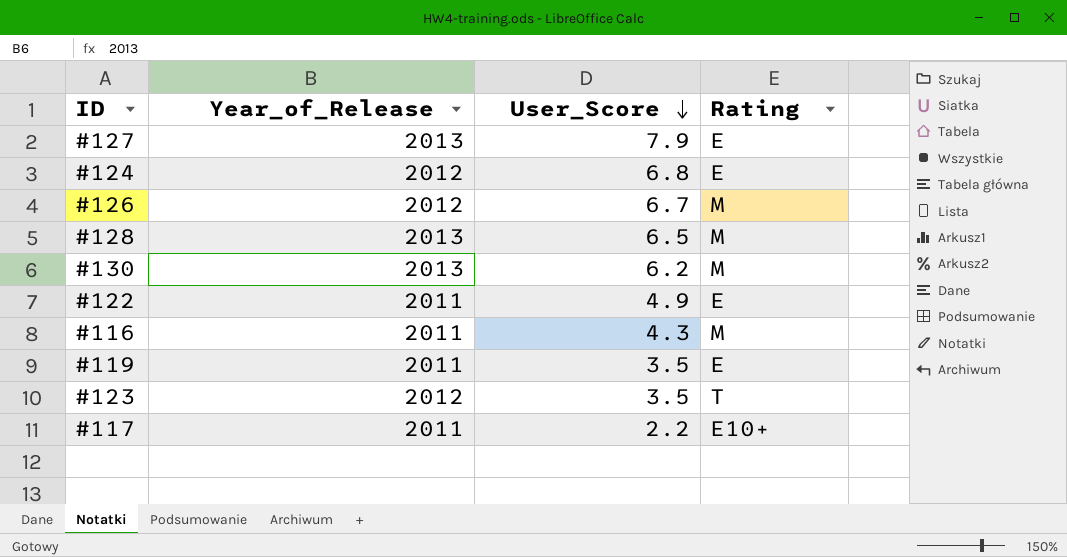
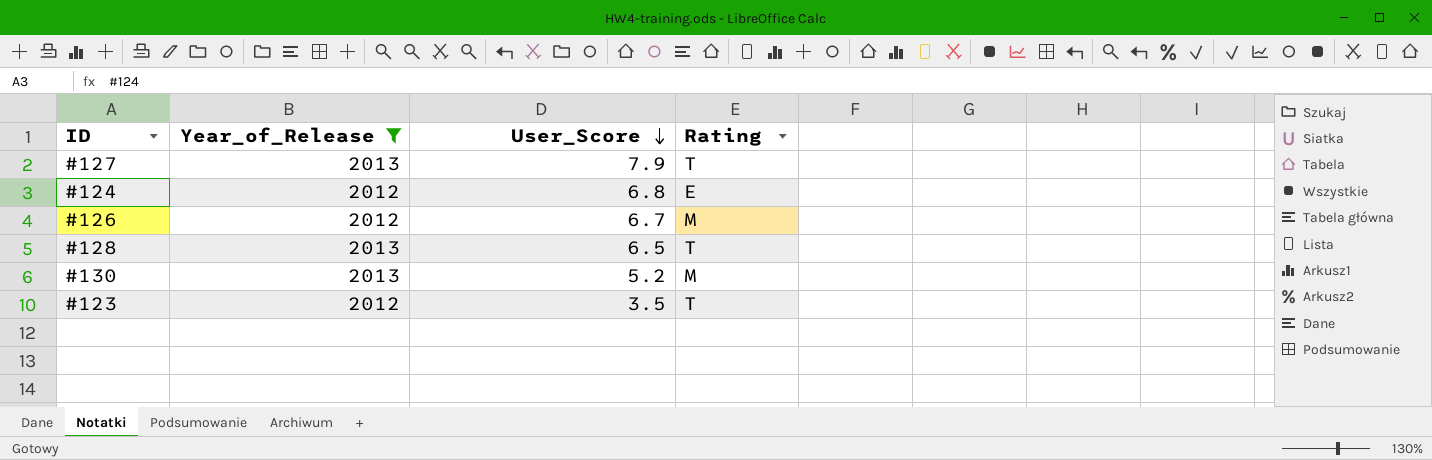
filter: none -> Year_of_Release != 2011
#127 | Rating: E -> T
#128 | Rating: M -> T
#130 | User_Score: 6.2 -> 5.2

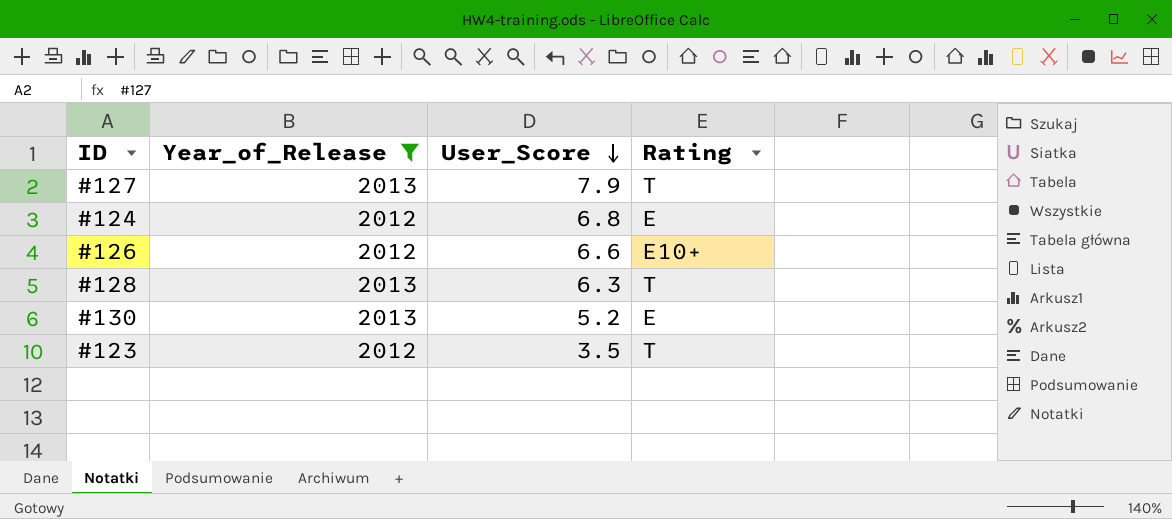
#126 | User_Score: 6.7 -> 6.6
#126 | Rating: M -> E10+
#128 | User_Score: 6.5 -> 6.3
#130 | Rating: M -> E

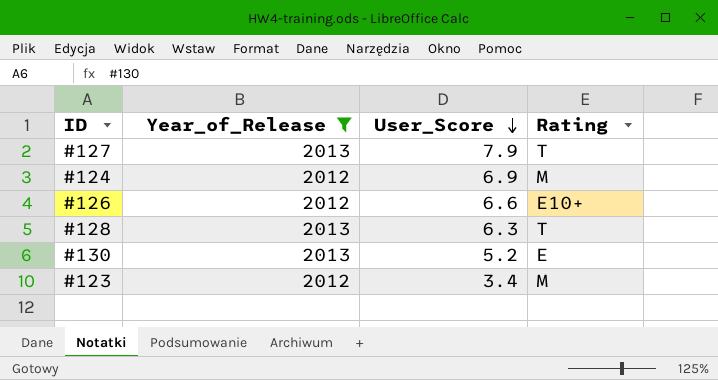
#124 | User_Score: 6.8 -> 6.9
#124 | Rating: E -> M
#123 | User_Score: 3.5 -> 3.4
#123 | Rating: T -> M

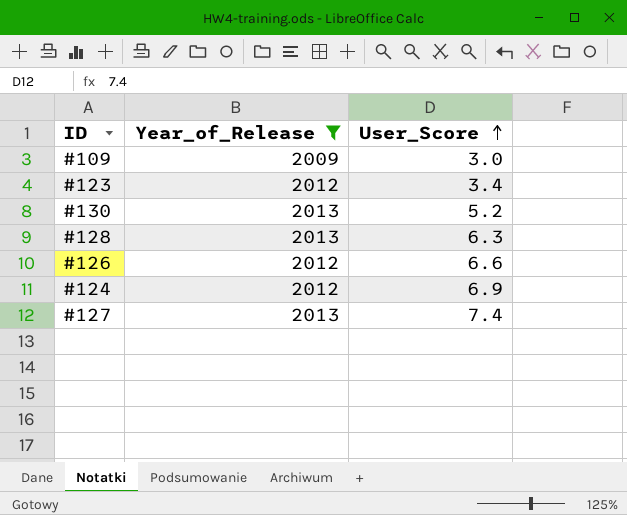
row order: User_Score descending -> User_Score ascending
column Rating | position: 4 -> none
row #109: none -> 2009 | 3.0
#127 | User_Score: 7.9 -> 7.4

